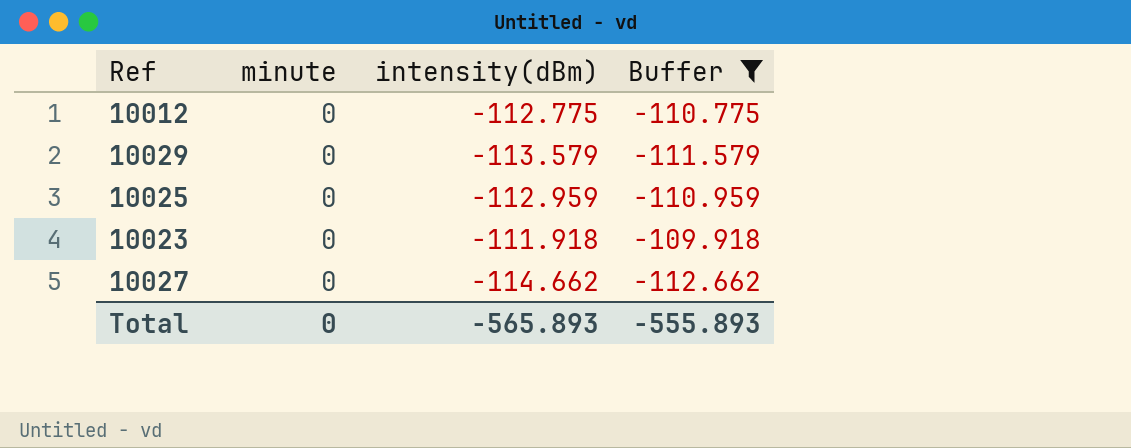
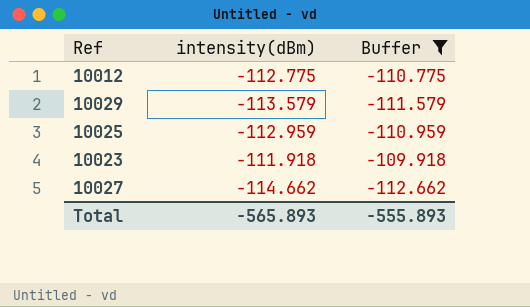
column minute | position: 2 -> none

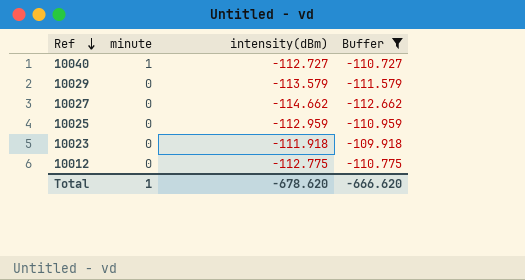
row order: none -> Ref descending
column minute | position: none -> 2
row 10040: none -> 1 | -112.727 | -110.727
Total | intensity(dBm): -565.893 -> -678.620
Total | Buffer: -555.893 -> -666.620

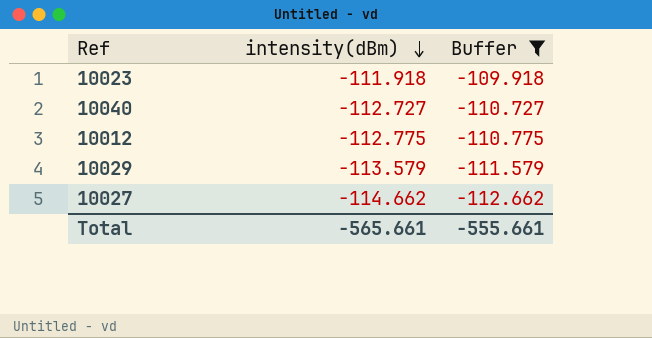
row order: Ref descending -> intensity(dBm) descending
column minute | position: 2 -> none
row 10025: 0 | -112.959 | -110.959 -> none
Total | intensity(dBm): -678.620 -> -565.661
Total | Buffer: -666.620 -> -555.661

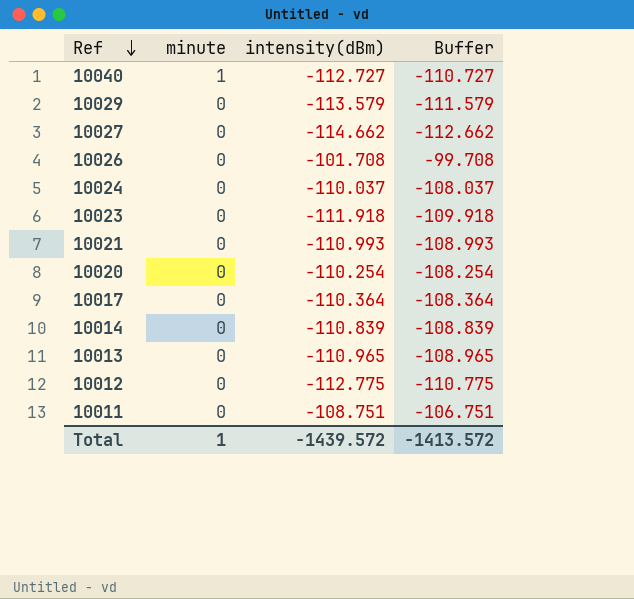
filter: Buffer <= -109.918 -> none
row order: intensity(dBm) descending -> Ref descending
column minute | position: none -> 2
Total | intensity(dBm): -565.661 -> -1439.572
Total | Buffer: -555.661 -> -1413.572

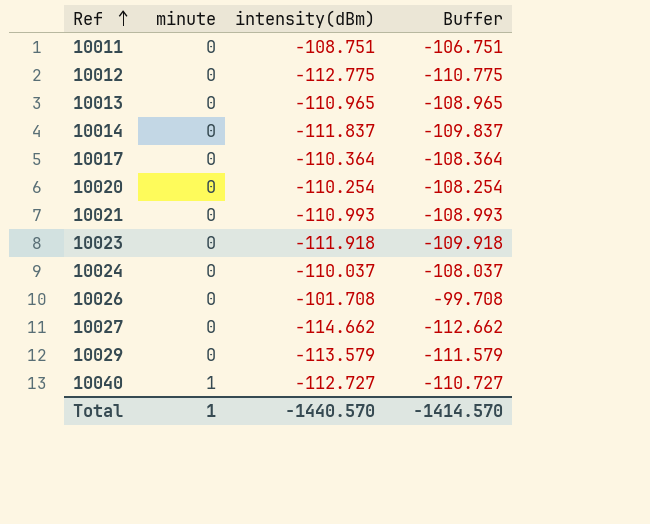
row order: Ref descending -> Ref ascending
10014 | intensity(dBm): -110.839 -> -111.837
10014 | Buffer: -108.839 -> -109.837
Total | intensity(dBm): -1439.572 -> -1440.570
Total | Buffer: -1413.572 -> -1414.570

